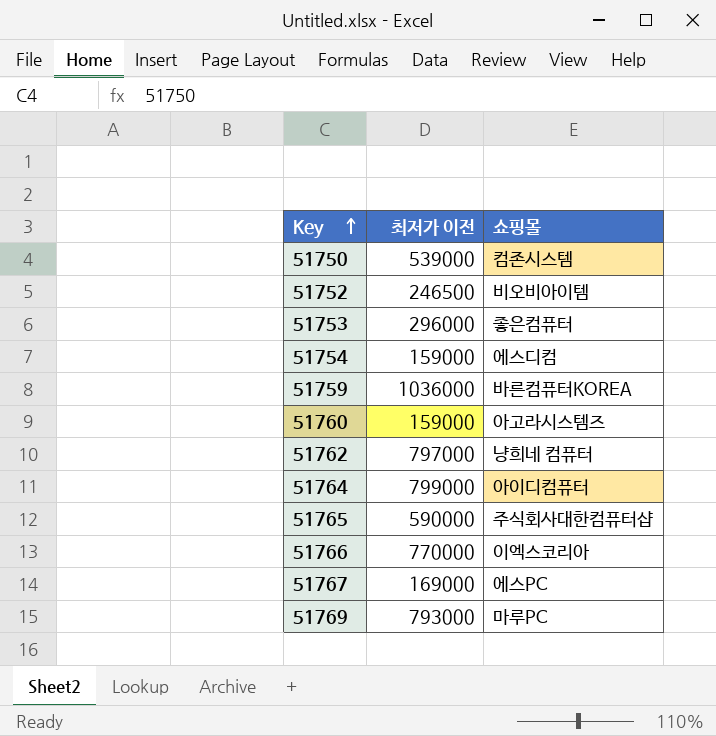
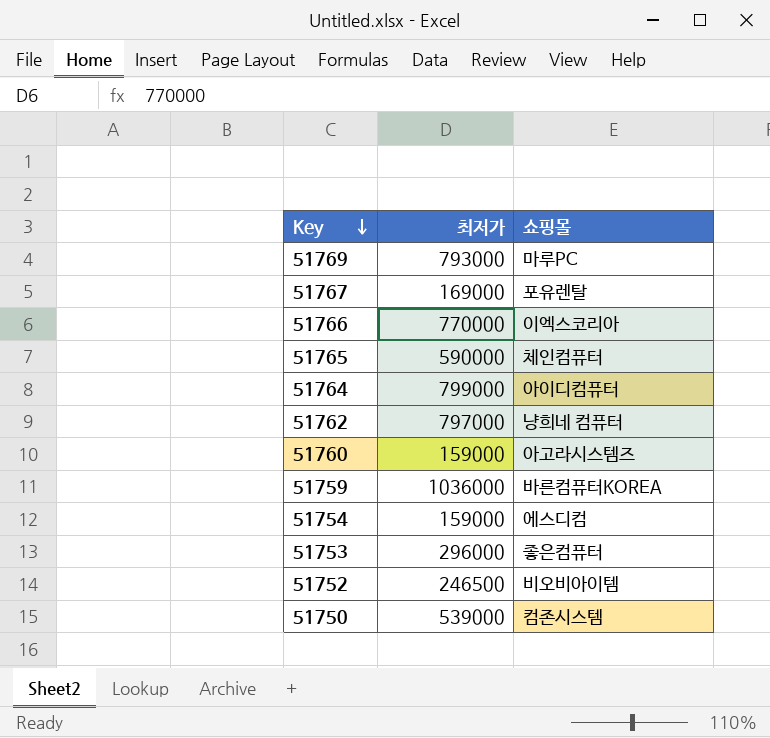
row order: Key ascending -> Key descending
column name: 최저가 이전 -> 최저가
51767 | 쇼핑몰: 에스PC -> 포유렌탈
51765 | 쇼핑몰: 주식회사대한컴퓨터샵 -> 체인컴퓨터

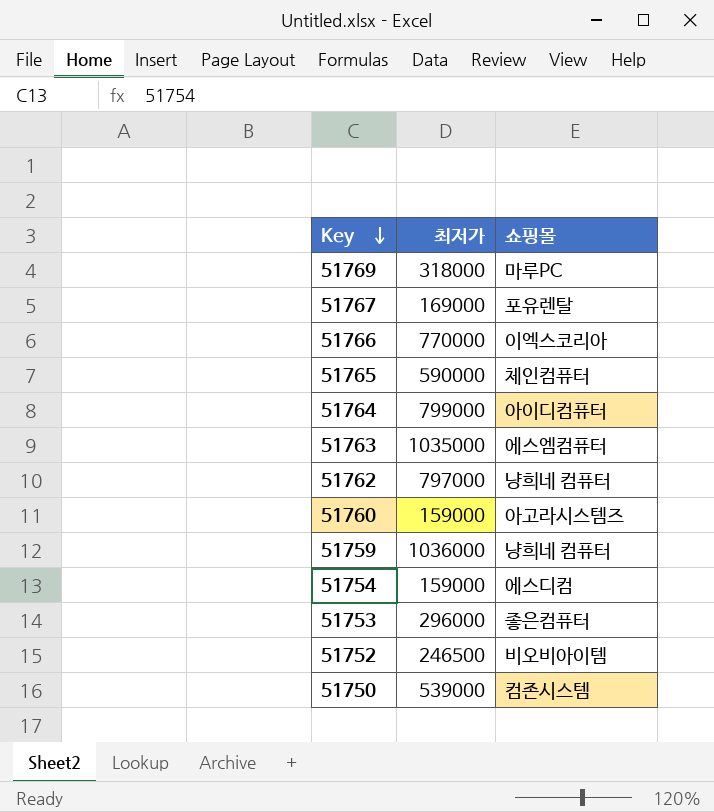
51769 | 최저가: 793000 -> 318000
row 51763: none -> 1035000 | 에스엠컴퓨터
51759 | 쇼핑몰: 바른컴퓨터KOREA -> 냥희네 컴퓨터

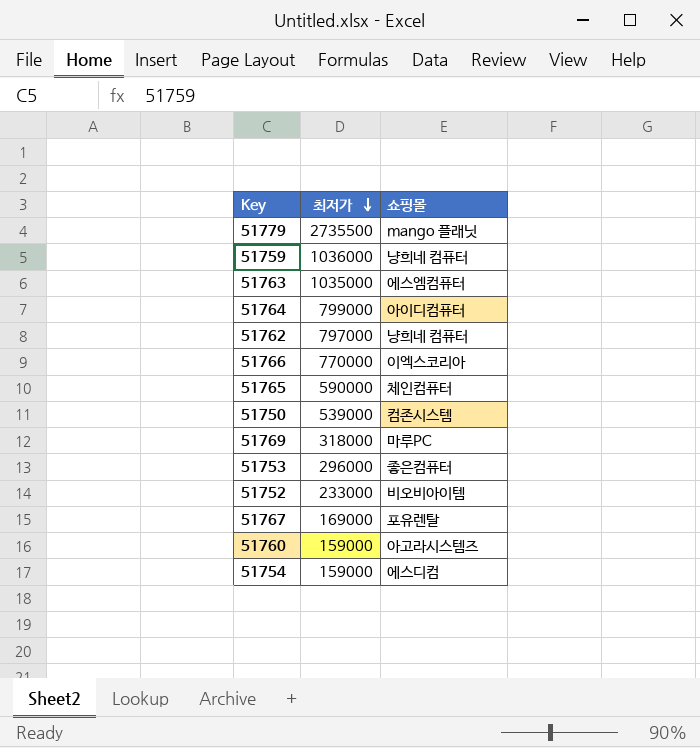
row order: Key descending -> 최저가 descending
row 51779: none -> 2735500 | mango 플래닛
51752 | 최저가: 246500 -> 233000

